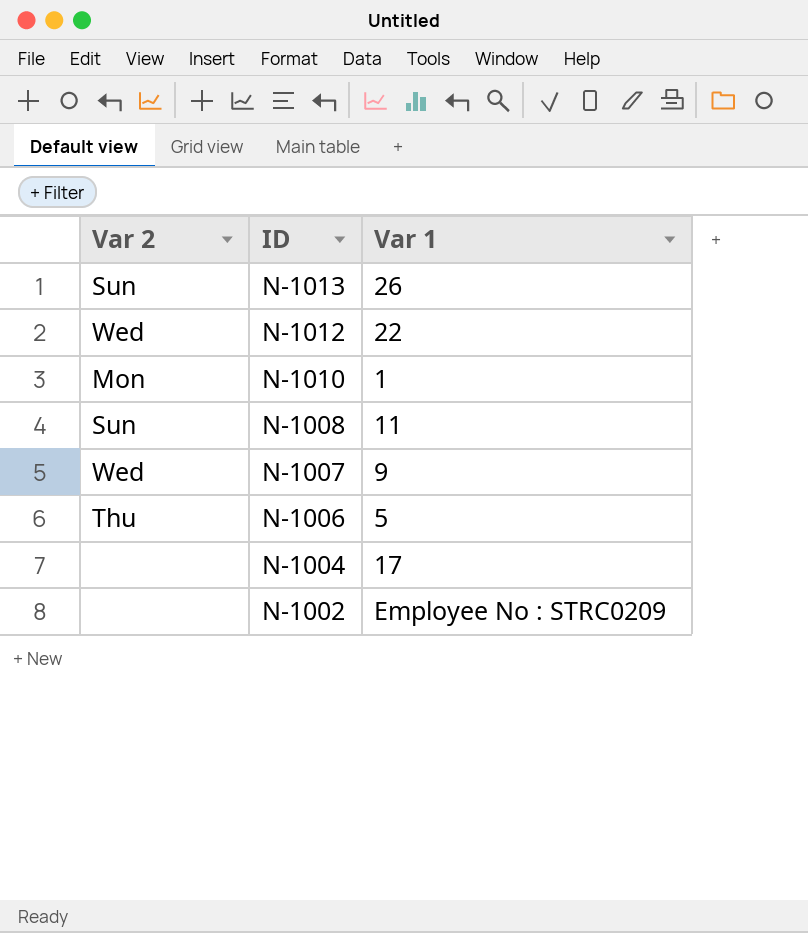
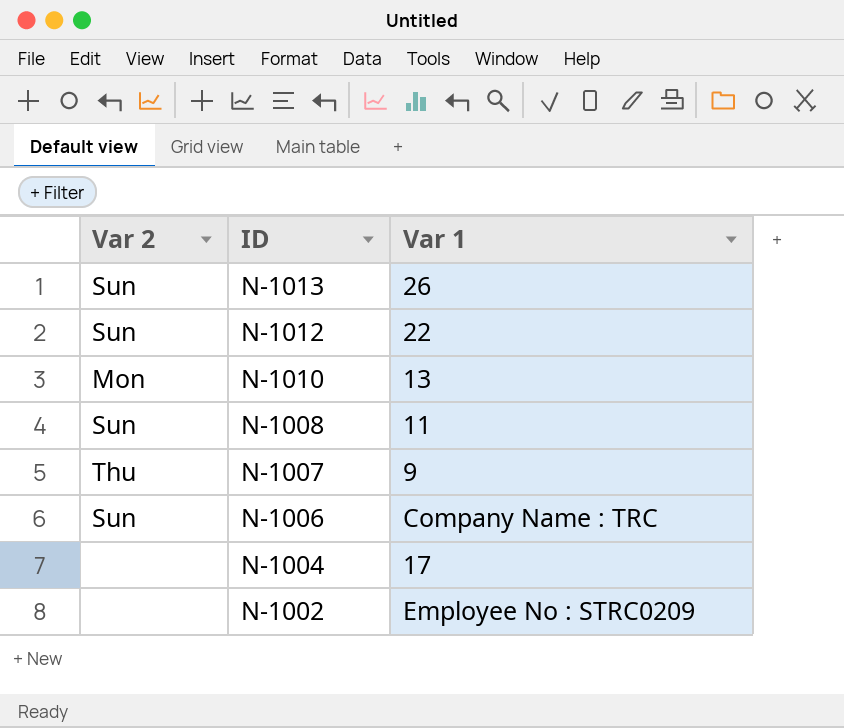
N-1012 | Var 2: Wed -> Sun
N-1010 | Var 1: 1 -> 13
N-1007 | Var 2: Wed -> Thu
N-1006 | Var 2: Thu -> Sun
N-1006 | Var 1: 5 -> Company Name : TRC

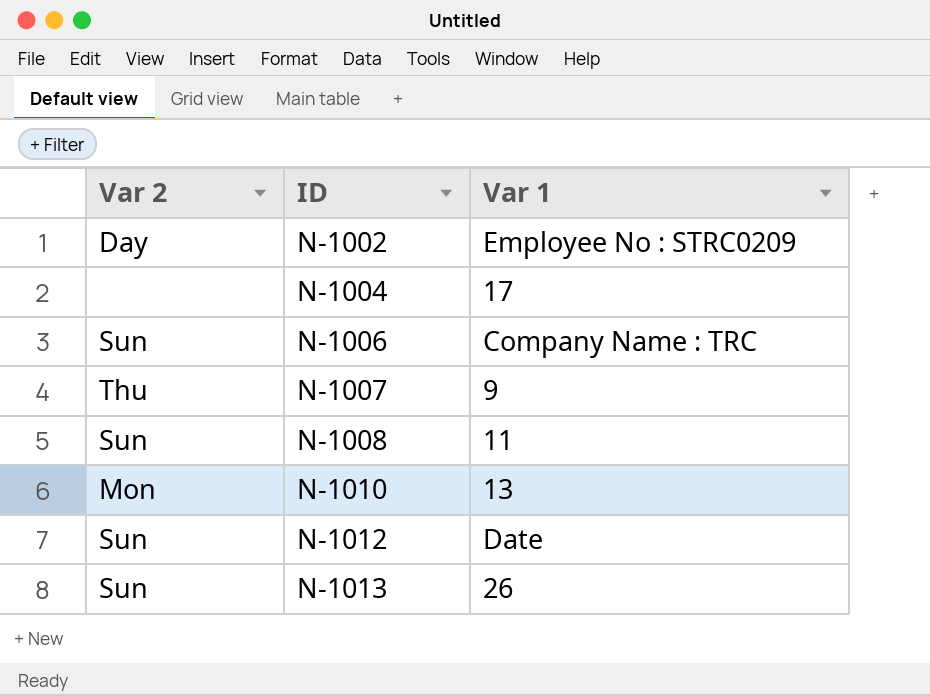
row order: ID descending -> ID ascending
N-1002 | Var 2: none -> Day
N-1012 | Var 1: 22 -> Date

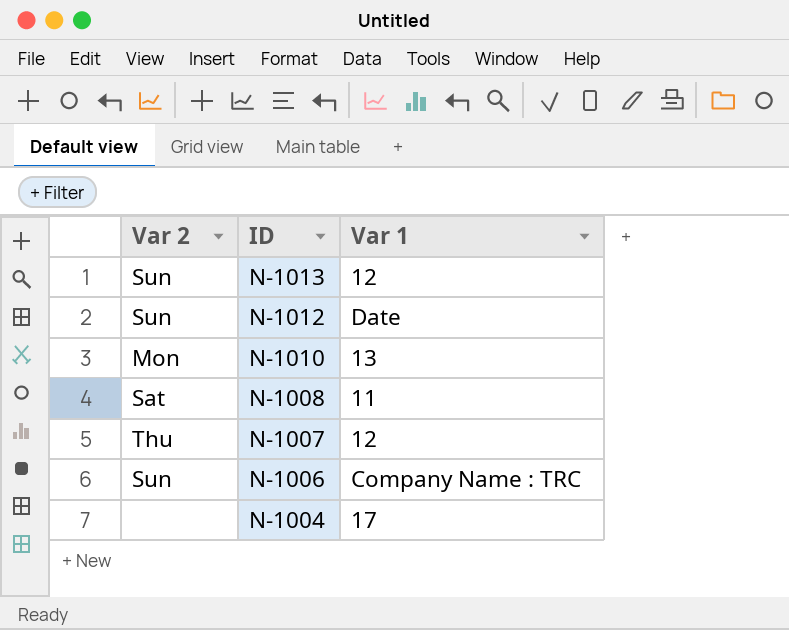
row order: ID ascending -> ID descending
row N-1002: Day | Employee No : STRC0209 -> none
N-1013 | Var 1: 26 -> 12
N-1008 | Var 2: Sun -> Sat
N-1007 | Var 1: 9 -> 12

